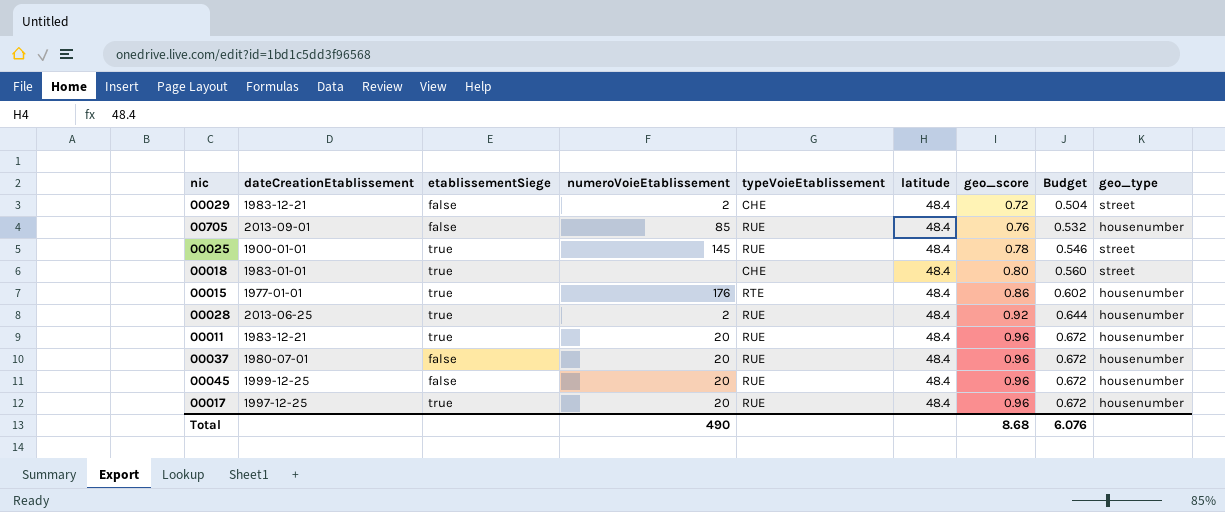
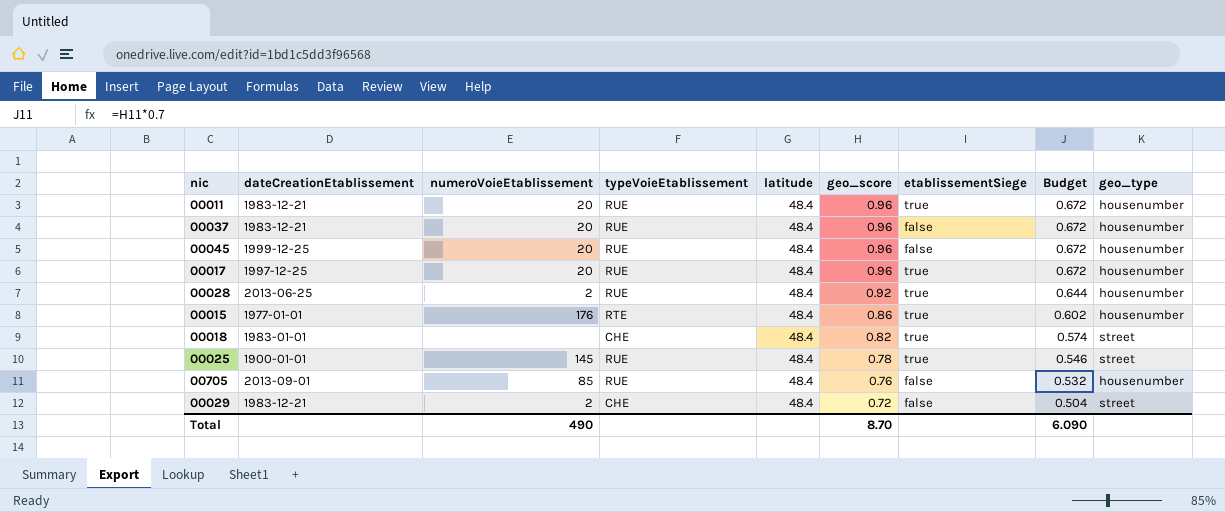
row order: geo_score ascending -> geo_score descending
column etablissementSiege | position: 3 -> 7
00037 | dateCreationEtablissement: 1980-07-01 -> 1983-12-21
00018 | geo_score: 0.80 -> 0.82
00018 | Budget: 0.560 -> 0.574
Total | geo_score: 8.68 -> 8.70
Total | Budget: 6.076 -> 6.090

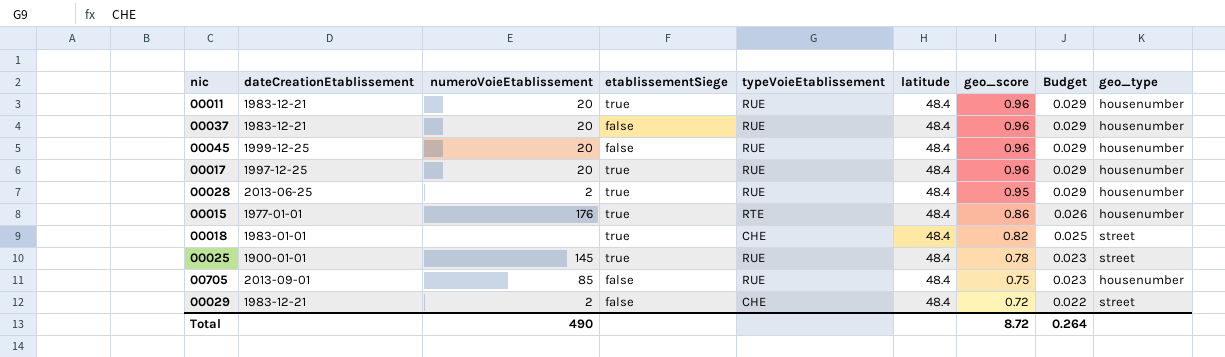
column etablissementSiege | position: 7 -> 4
column Budget | formula: [geo_score] * 0.7 -> [geo_score] * 0.03
00028 | geo_score: 0.92 -> 0.95
00705 | geo_score: 0.76 -> 0.75
Total | geo_score: 8.70 -> 8.72
Total | Budget: 6.090 -> 0.264

